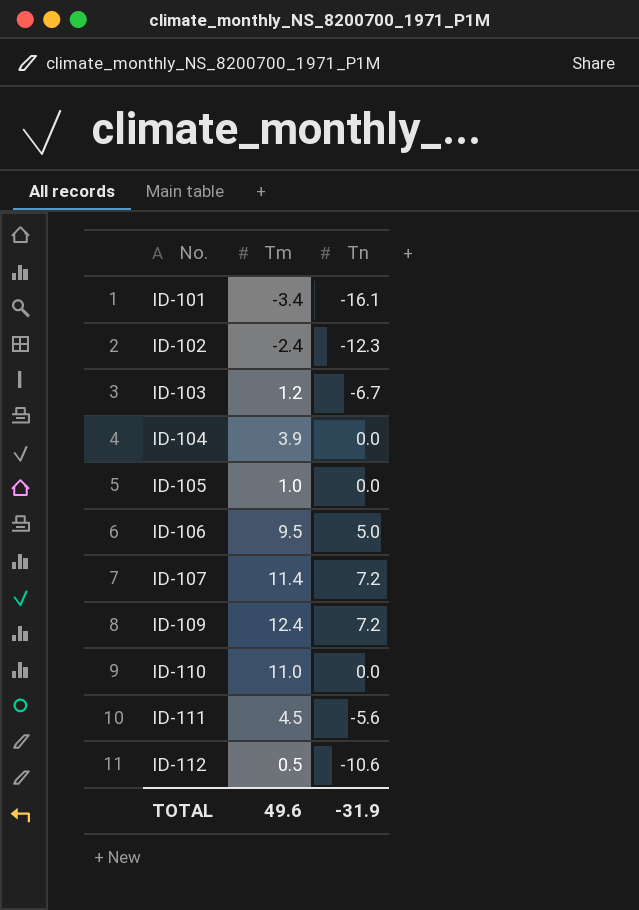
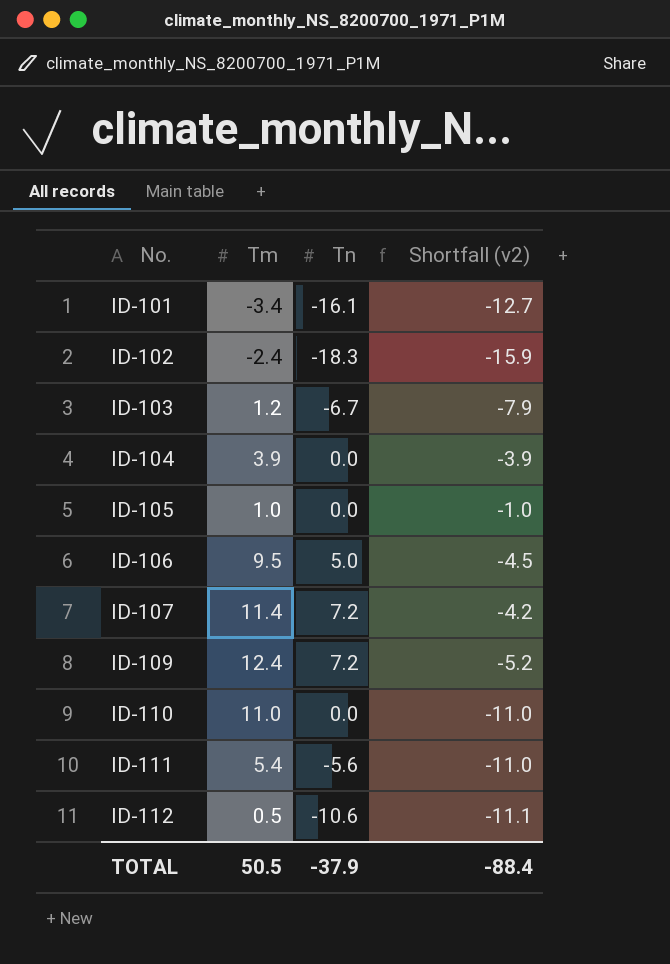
column Shortfall (v2) | formula: none -> [Tn] - [Tm]
ID-102 | Tn: -12.3 -> -18.3
ID-111 | Tm: 4.5 -> 5.4
TOTAL | Tm: 49.6 -> 50.5
TOTAL | Tn: -31.9 -> -37.9

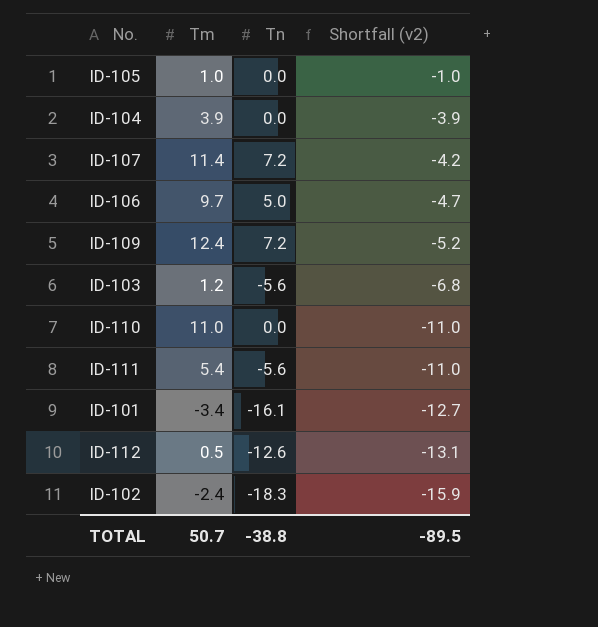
row order: No. ascending -> Shortfall (v2) descending
ID-106 | Tm: 9.5 -> 9.7
ID-106 | Shortfall (v2): -4.5 -> -4.7
ID-103 | Tn: -6.7 -> -5.6
ID-103 | Shortfall (v2): -7.9 -> -6.8
ID-112 | Tn: -10.6 -> -12.6
ID-112 | Shortfall (v2): -11.1 -> -13.1
TOTAL | Tm: 50.5 -> 50.7
TOTAL | Tn: -37.9 -> -38.8
TOTAL | Shortfall (v2): -88.4 -> -89.5

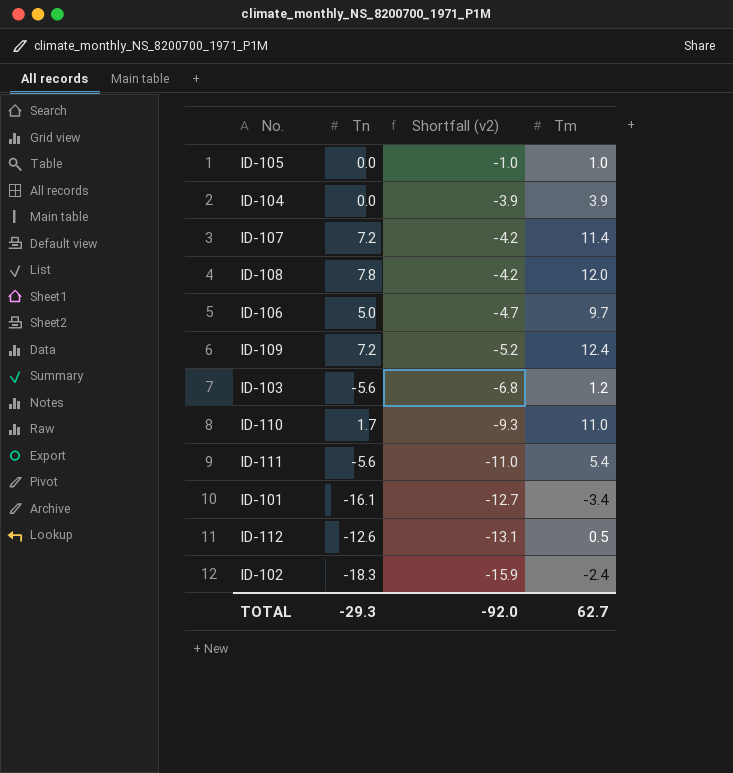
column Tm | position: 2 -> 4
row ID-108: none -> 7.8 | -4.2 | 12.0
ID-110 | Tn: 0.0 -> 1.7
ID-110 | Shortfall (v2): -11.0 -> -9.3
TOTAL | Tn: -38.8 -> -29.3
TOTAL | Shortfall (v2): -89.5 -> -92.0
TOTAL | Tm: 50.7 -> 62.7

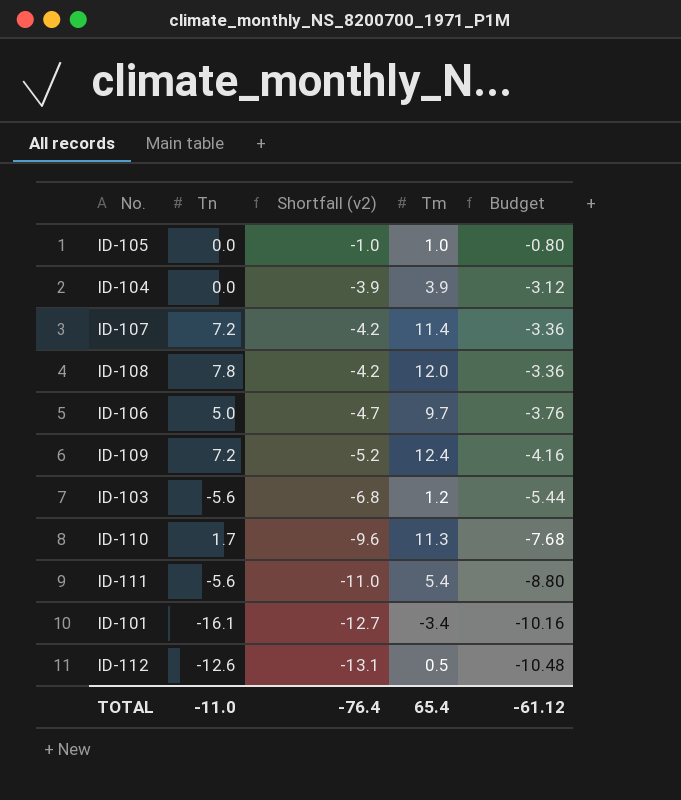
column Budget | formula: none -> [Shortfall (v2)] * 0.8
row ID-102: -18.3 | -15.9 | -2.4 -> none
ID-110 | Shortfall (v2): -9.3 -> -9.6
ID-110 | Tm: 11.0 -> 11.3
TOTAL | Tn: -29.3 -> -11.0
TOTAL | Shortfall (v2): -92.0 -> -76.4
TOTAL | Tm: 62.7 -> 65.4

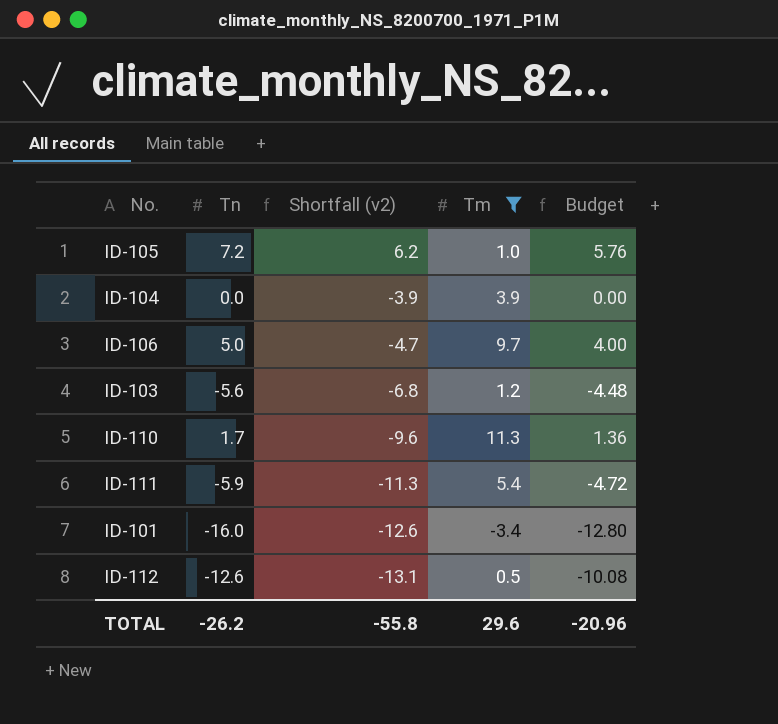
filter: none -> Tm <= 11.3
column Budget | formula: [Shortfall (v2)] * 0.8 -> [Tn] * 0.8
ID-105 | Tn: 0.0 -> 7.2
ID-105 | Shortfall (v2): -1.0 -> 6.2
ID-111 | Tn: -5.6 -> -5.9
ID-111 | Shortfall (v2): -11.0 -> -11.3
ID-101 | Tn: -16.1 -> -16.0
ID-101 | Shortfall (v2): -12.7 -> -12.6
TOTAL | Tn: -11.0 -> -26.2
TOTAL | Shortfall (v2): -76.4 -> -55.8
TOTAL | Tm: 65.4 -> 29.6
TOTAL | Budget: -61.12 -> -20.96

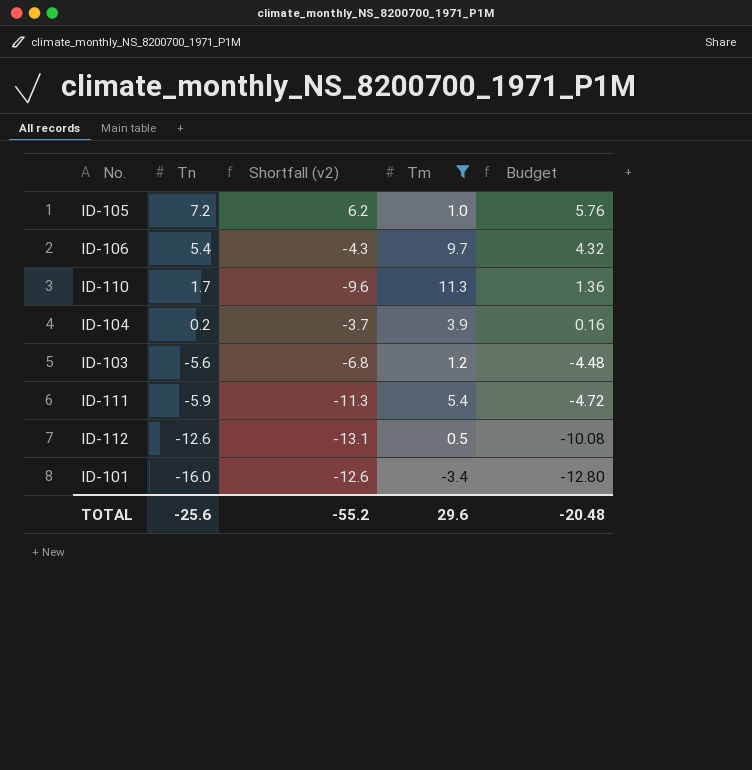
row order: Shortfall (v2) descending -> Tn descending
ID-106 | Tn: 5.0 -> 5.4
ID-106 | Shortfall (v2): -4.7 -> -4.3
ID-106 | Budget: 4.00 -> 4.32
ID-104 | Tn: 0.0 -> 0.2
ID-104 | Shortfall (v2): -3.9 -> -3.7
ID-104 | Budget: 0.00 -> 0.16
TOTAL | Tn: -26.2 -> -25.6
TOTAL | Shortfall (v2): -55.8 -> -55.2
TOTAL | Budget: -20.96 -> -20.48

